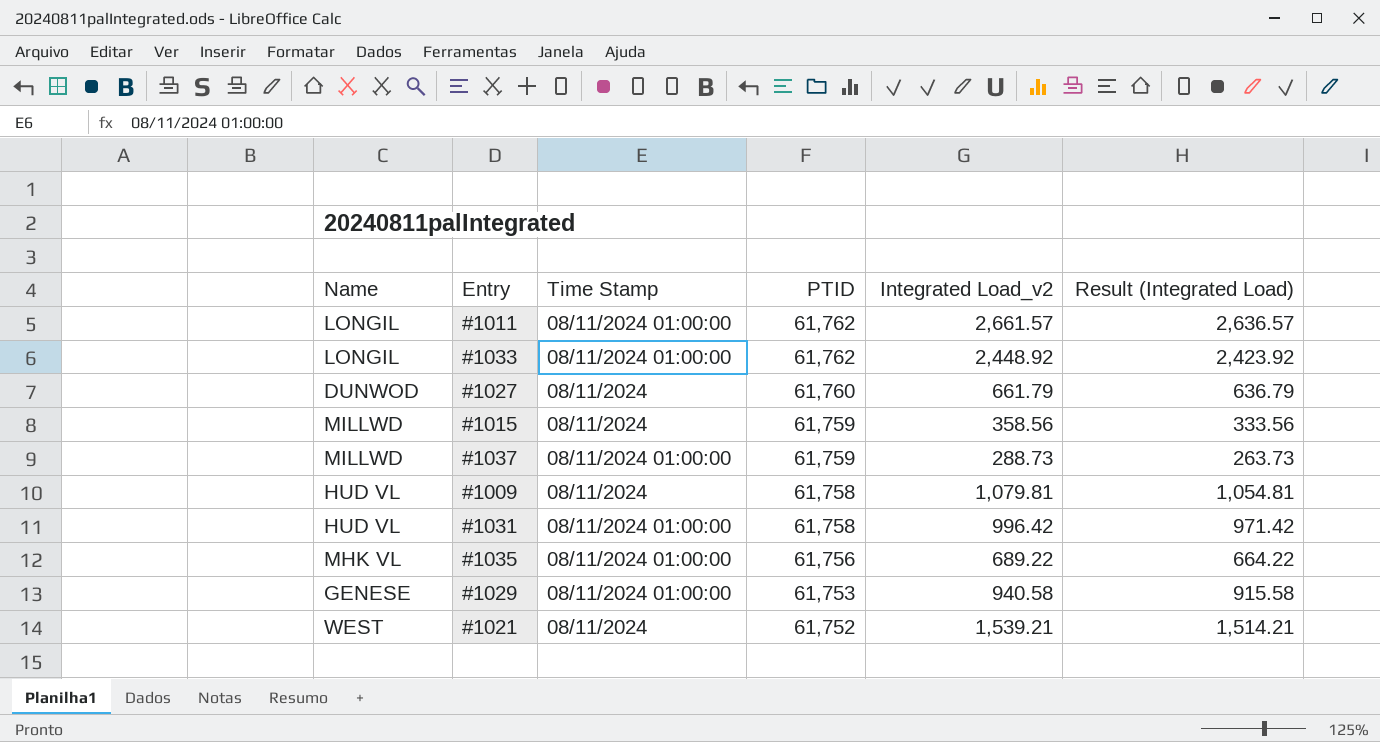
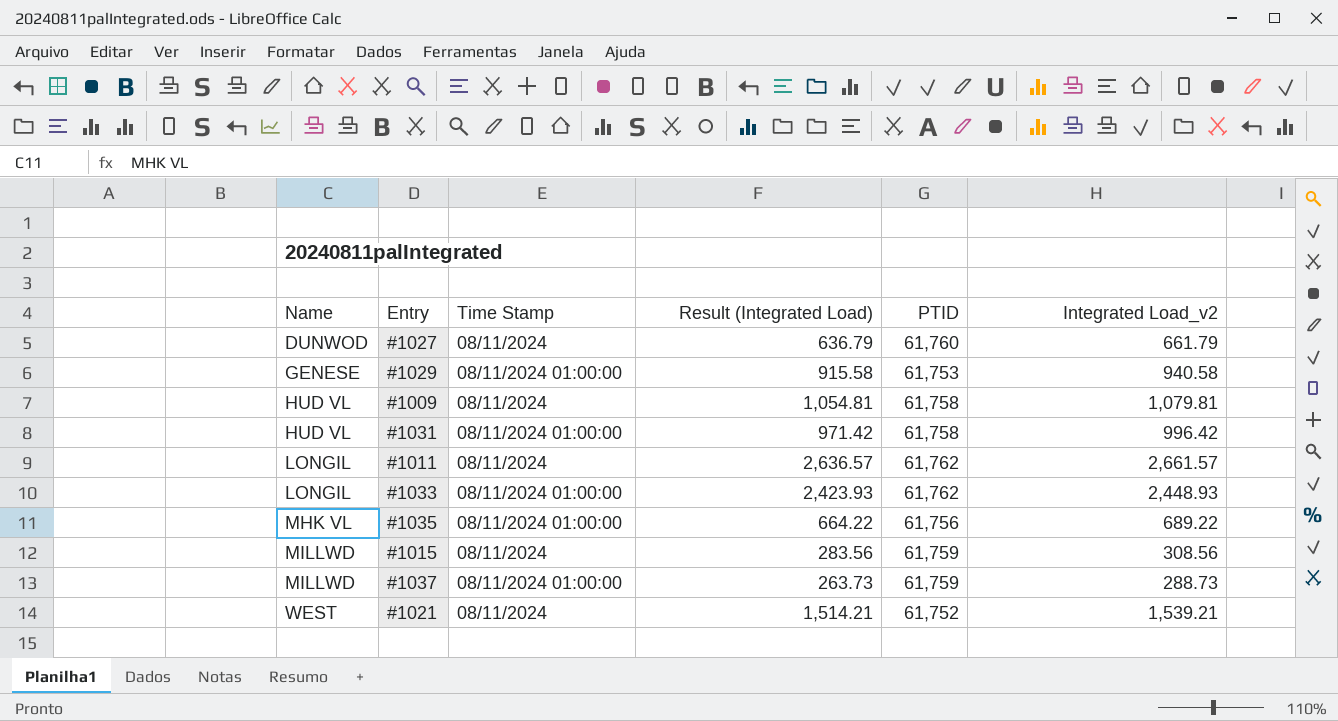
row order: PTID descending -> Name ascending
column Result (Integrated Load) | position: 6 -> 4
#1011 | Time Stamp: 08/11/2024 01:00:00 -> 08/11/2024
#1033 | Result (Integrated Load): 2,423.92 -> 2,423.93
#1033 | Integrated Load_v2: 2,448.92 -> 2,448.93
#1015 | Result (Integrated Load): 333.56 -> 283.56
#1015 | Integrated Load_v2: 358.56 -> 308.56

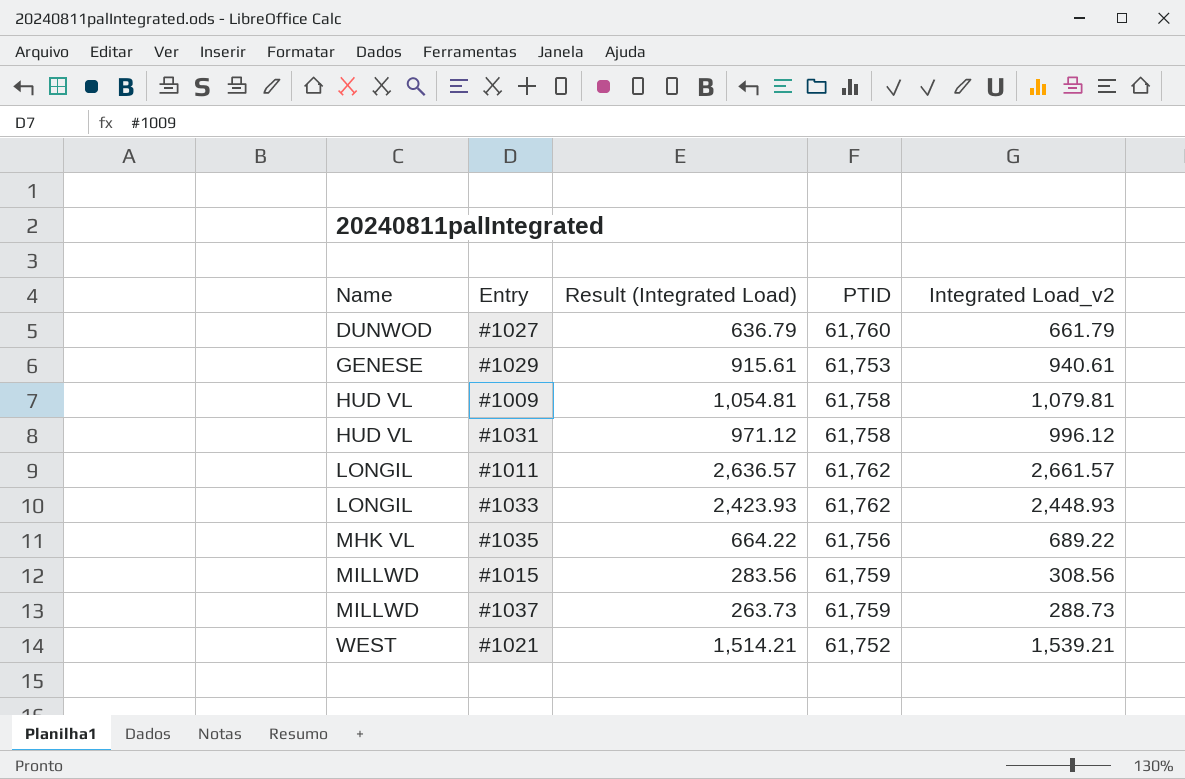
column Time Stamp | position: 3 -> none
#1029 | Result (Integrated Load): 915.58 -> 915.61
#1029 | Integrated Load_v2: 940.58 -> 940.61
#1031 | Result (Integrated Load): 971.42 -> 971.12
#1031 | Integrated Load_v2: 996.42 -> 996.12

